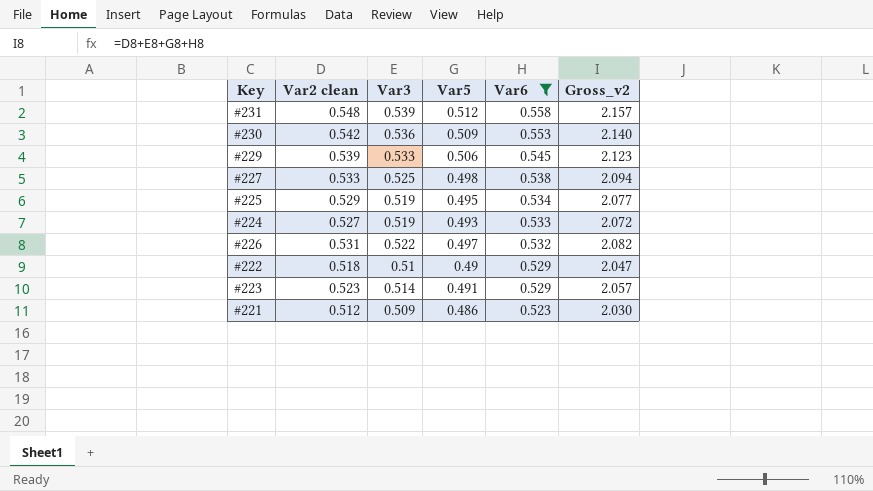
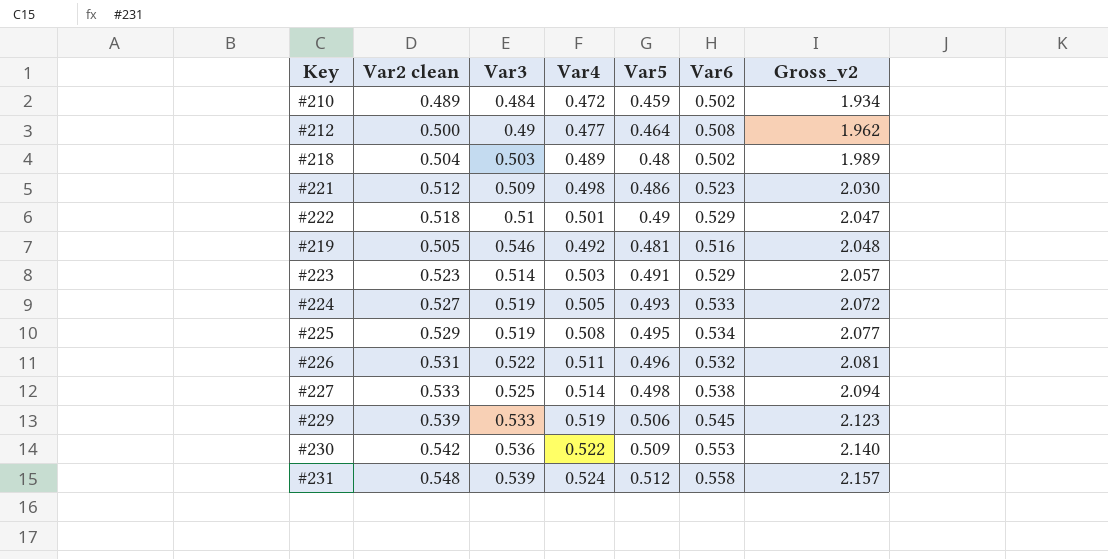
filter: Var6 >= 0.523 -> none
row order: Var6 descending -> Gross_v2 ascending
column Var4 | position: none -> 4
#226 | Var5: 0.497 -> 0.496
#226 | Gross_v2: 2.082 -> 2.081

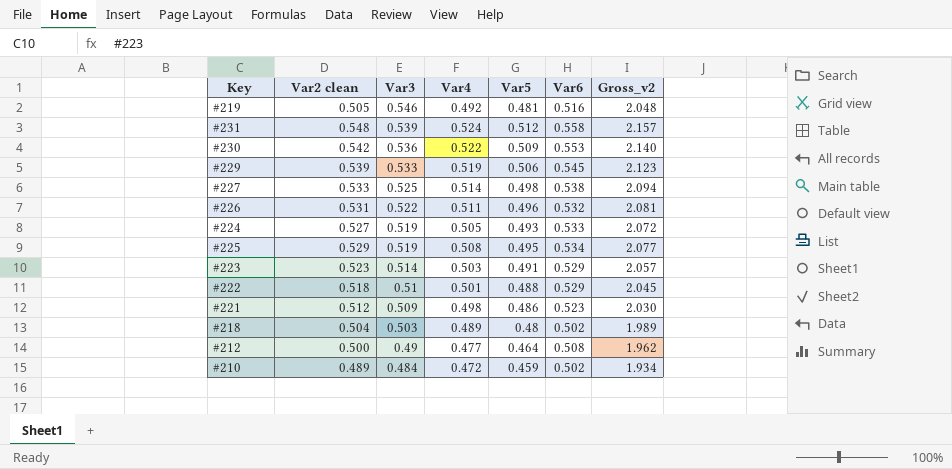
row order: Gross_v2 ascending -> Var3 descending
#222 | Var5: 0.49 -> 0.488
#222 | Gross_v2: 2.047 -> 2.045

